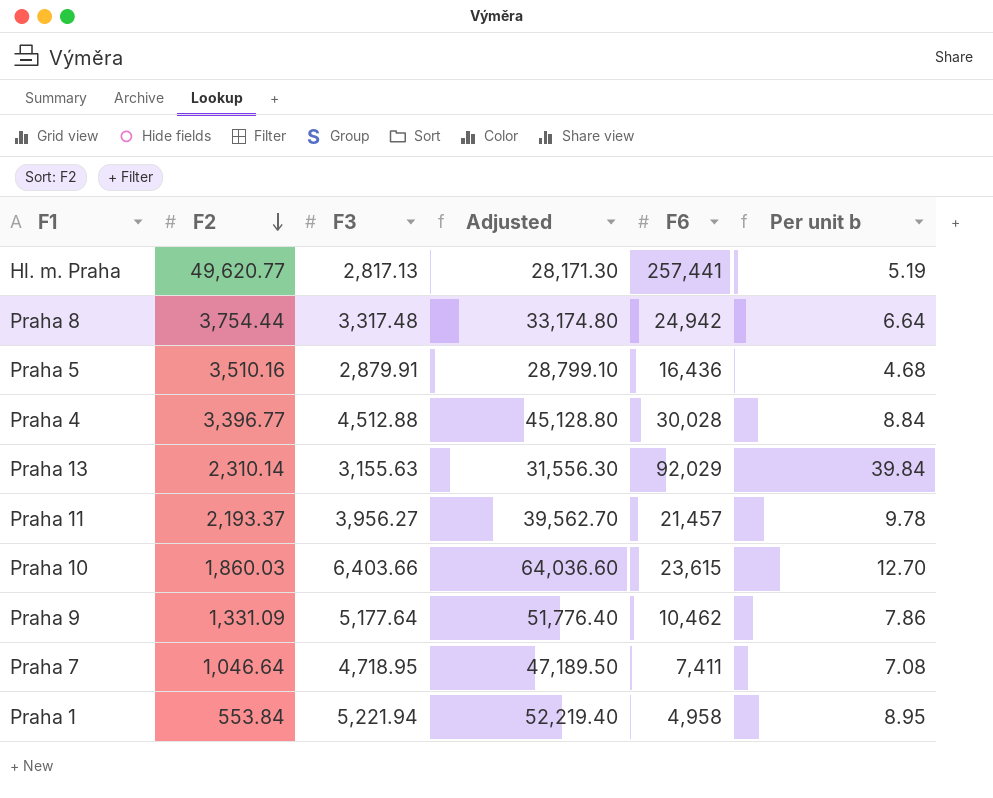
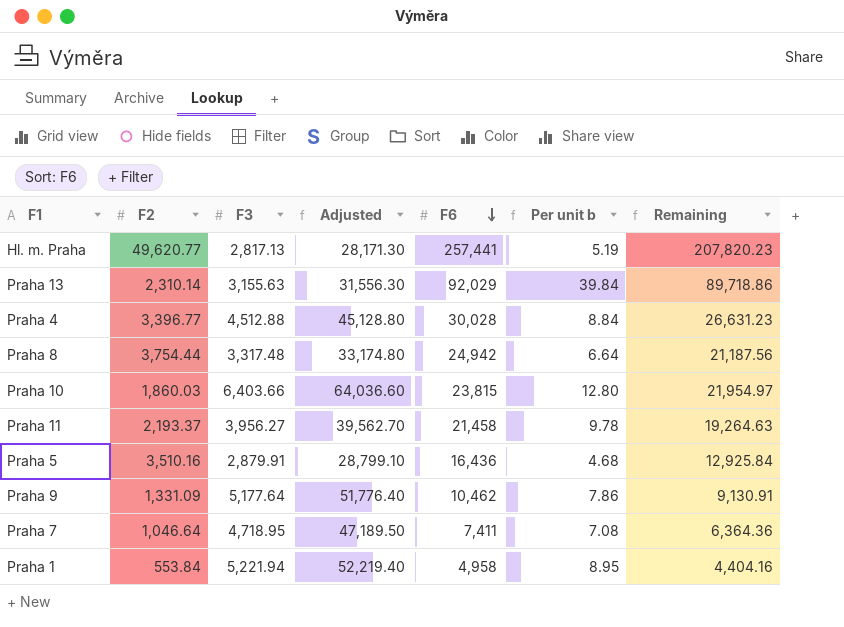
row order: F2 descending -> F6 descending
column Remaining | formula: none -> [F6] - [F2]
Praha 10 | F6: 23,615 -> 23,815
Praha 10 | Per unit b: 12.70 -> 12.80
Praha 11 | F6: 21,457 -> 21,458

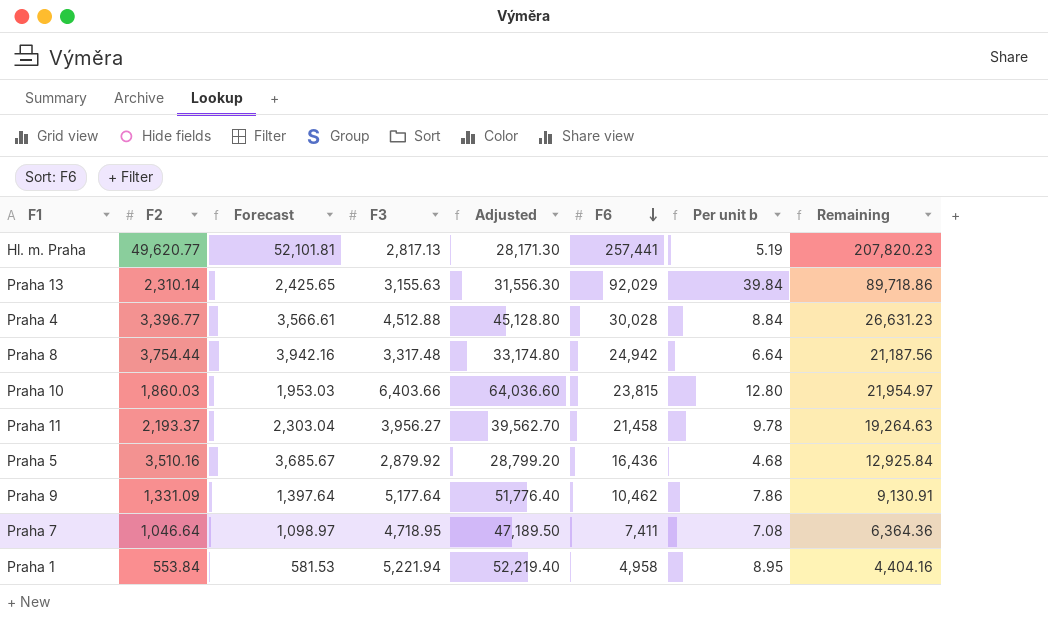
column Forecast | formula: none -> [F2] * 1.05
Praha 5 | F3: 2,879.91 -> 2,879.92
Praha 5 | Adjusted: 28,799.10 -> 28,799.20

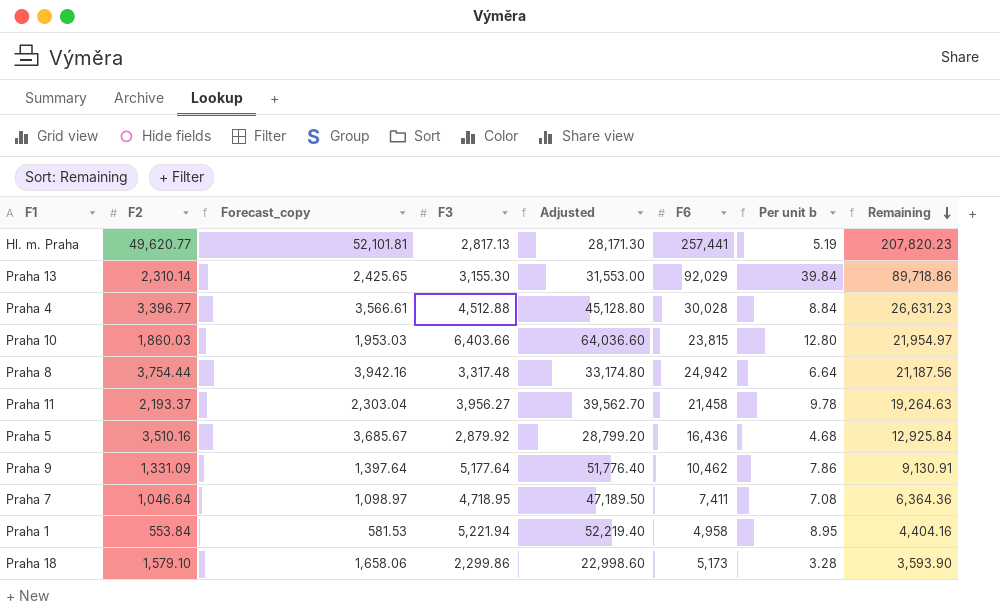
row order: F6 descending -> Remaining descending
column name: Forecast -> Forecast_copy
Praha 13 | F3: 3,155.63 -> 3,155.30
Praha 13 | Adjusted: 31,556.30 -> 31,553.00
row Praha 18: none -> 1,579.10 | 1,658.06 | 2,299.86 | 22,998.60 | 5,173 | 3.28 | 3,593.90

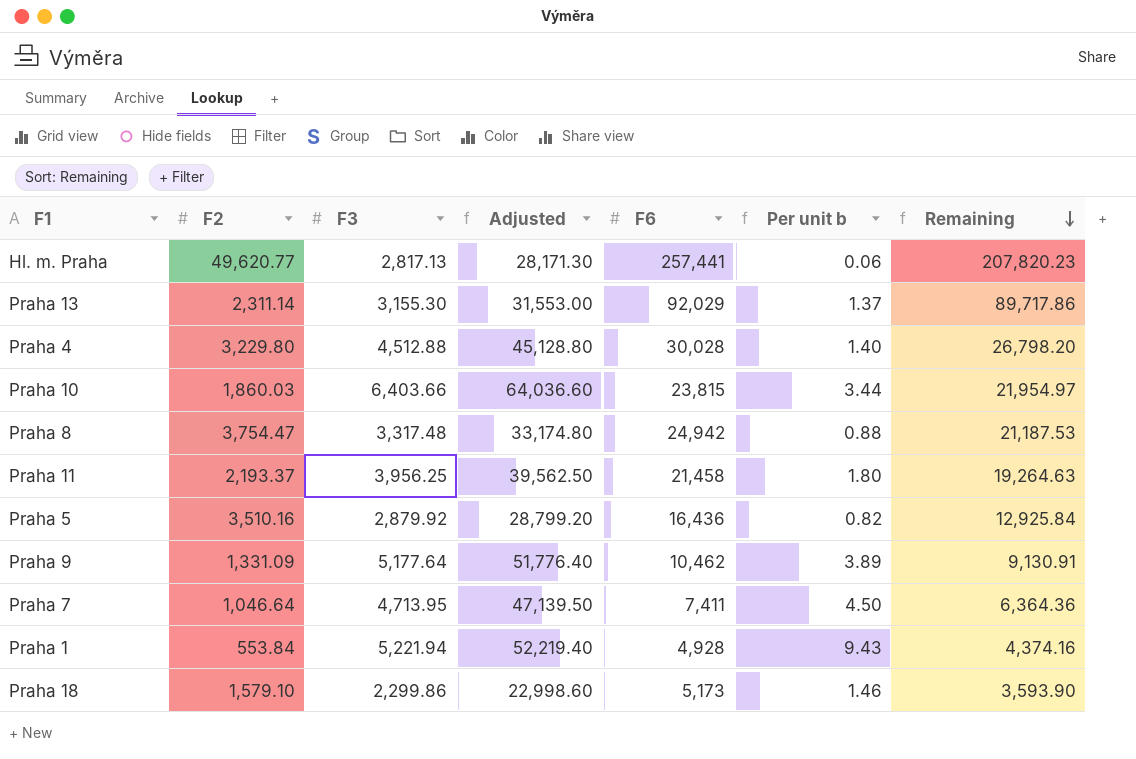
column Forecast_copy | formula: [F2] * 1.05 -> none
column Per unit b | formula: [F6] / [F2] -> [F3] / [F2]
Praha 13 | F2: 2,310.14 -> 2,311.14
Praha 13 | Remaining: 89,718.86 -> 89,717.86
Praha 4 | F2: 3,396.77 -> 3,229.80
Praha 4 | Remaining: 26,631.23 -> 26,798.20
Praha 8 | F2: 3,754.44 -> 3,754.47
Praha 8 | Remaining: 21,187.56 -> 21,187.53
Praha 11 | F3: 3,956.27 -> 3,956.25
Praha 11 | Adjusted: 39,562.70 -> 39,562.50
Praha 7 | F3: 4,718.95 -> 4,713.95
Praha 7 | Adjusted: 47,189.50 -> 47,139.50
Praha 1 | F6: 4,958 -> 4,928
Praha 1 | Remaining: 4,404.16 -> 4,374.16

